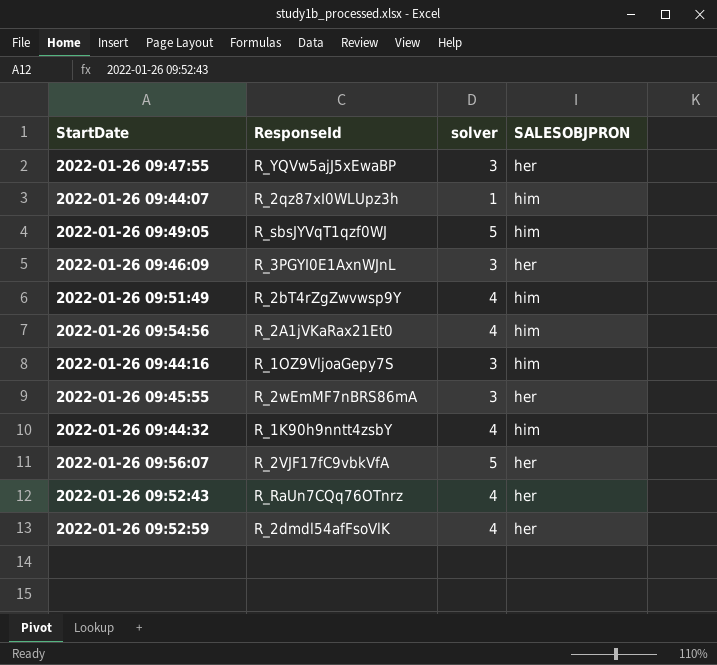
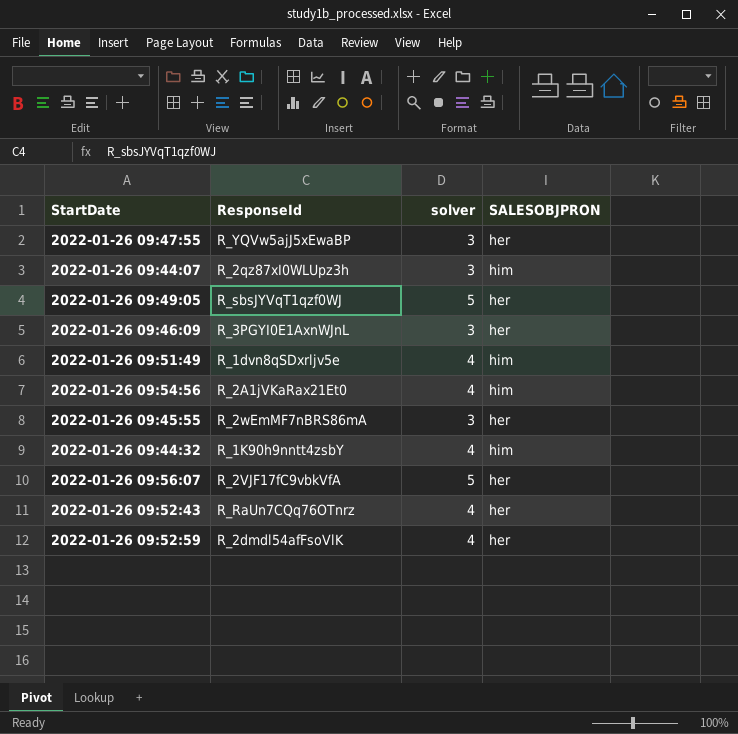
row 2022-01-26 09:44:16: R_1OZ9VljoaGepy7S | 3 | him -> none
2022-01-26 09:44:07 | solver: 1 -> 3
2022-01-26 09:49:05 | SALESOBJPRON: him -> her
2022-01-26 09:51:49 | ResponseId: R_2bT4rZgZwvwsp9Y -> R_1dvn8qSDxrljv5e

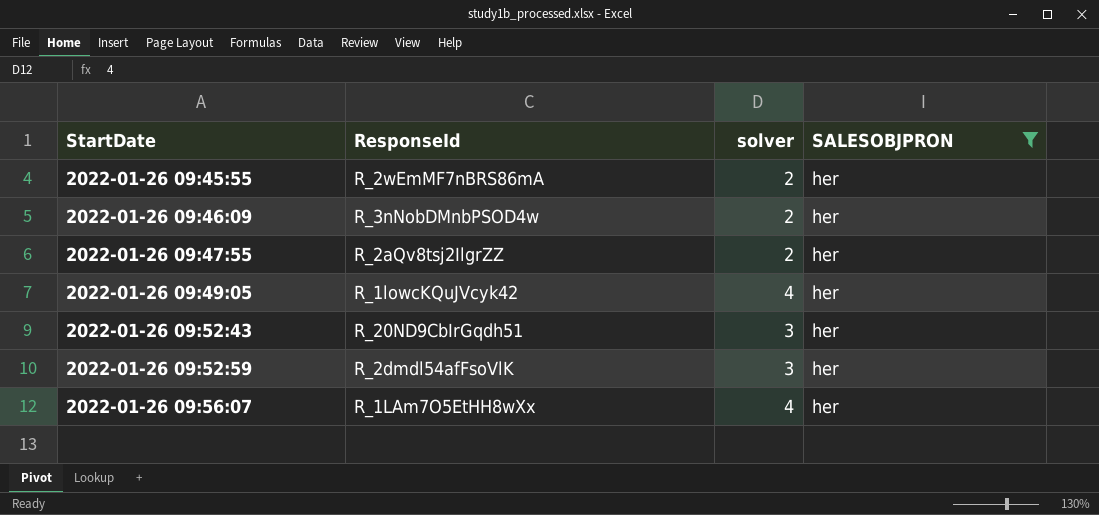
filter: none -> SALESOBJPRON = her
row order: none -> StartDate ascending
2022-01-26 09:45:55 | solver: 3 -> 2
2022-01-26 09:46:09 | ResponseId: R_3PGYI0E1AxnWJnL -> R_3nNobDMnbPSOD4w
2022-01-26 09:46:09 | solver: 3 -> 2
2022-01-26 09:47:55 | ResponseId: R_YQVw5ajJ5xEwaBP -> R_2aQv8tsj2IlgrZZ
2022-01-26 09:47:55 | solver: 3 -> 2
2022-01-26 09:49:05 | ResponseId: R_sbsJYVqT1qzf0WJ -> R_1lowcKQuJVcyk42
2022-01-26 09:49:05 | solver: 5 -> 4
2022-01-26 09:52:43 | ResponseId: R_RaUn7CQq76OTnrz -> R_20ND9CbIrGqdh51
2022-01-26 09:52:43 | solver: 4 -> 3
2022-01-26 09:52:59 | solver: 4 -> 3
2022-01-26 09:56:07 | ResponseId: R_2VJF17fC9vbkVfA -> R_1LAm7O5EtHH8wXx
2022-01-26 09:56:07 | solver: 5 -> 4

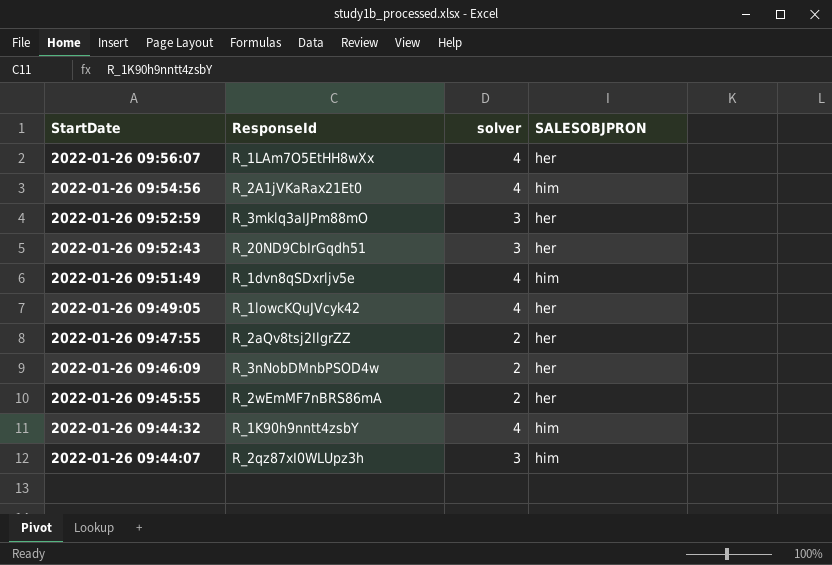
filter: SALESOBJPRON = her -> none
row order: StartDate ascending -> StartDate descending
2022-01-26 09:52:59 | ResponseId: R_2dmdl54afFsoVlK -> R_3mklq3aIJPm88mO

